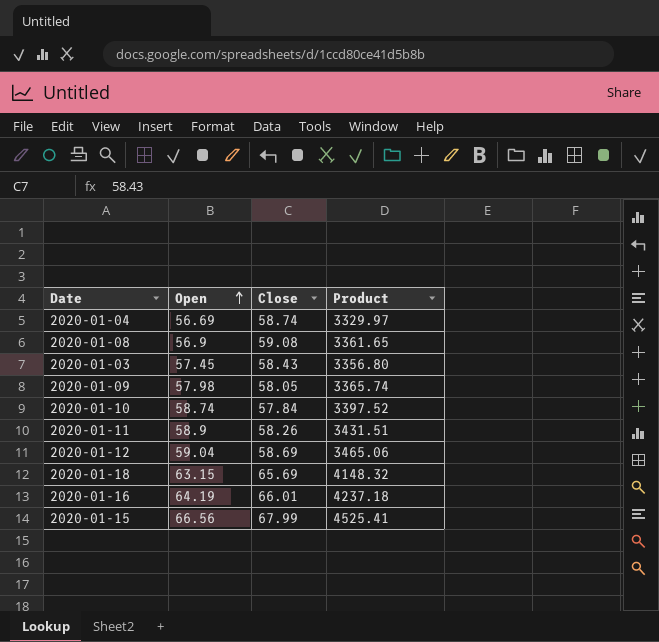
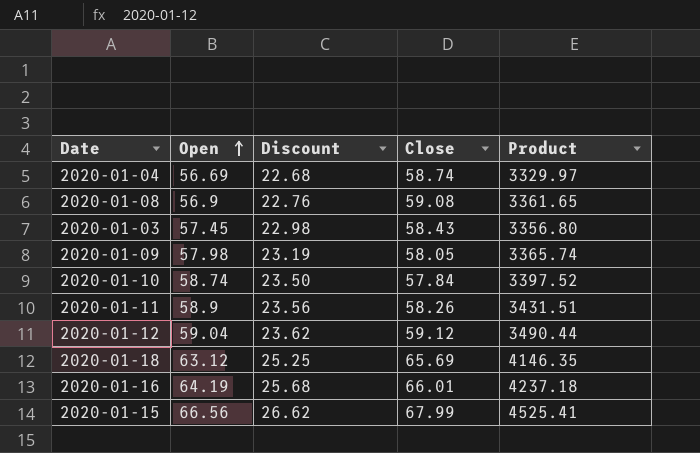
column Discount | formula: none -> [Open] * 0.4
2020-01-12 | Close: 58.69 -> 59.12
2020-01-12 | Product: 3465.06 -> 3490.44
2020-01-18 | Open: 63.15 -> 63.12
2020-01-18 | Product: 4148.32 -> 4146.35

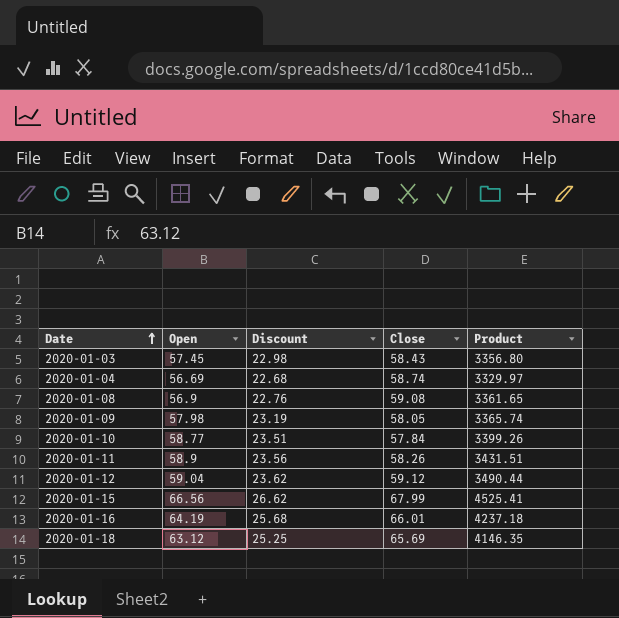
row order: Open ascending -> Date ascending
2020-01-10 | Open: 58.74 -> 58.77
2020-01-10 | Discount: 23.50 -> 23.51
2020-01-10 | Product: 3397.52 -> 3399.26

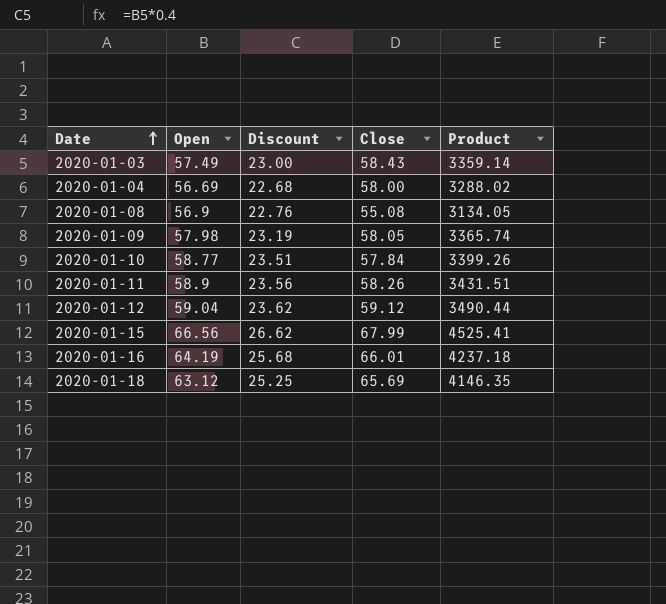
2020-01-03 | Open: 57.45 -> 57.49
2020-01-03 | Discount: 22.98 -> 23.00
2020-01-03 | Product: 3356.80 -> 3359.14
2020-01-04 | Close: 58.74 -> 58.00
2020-01-04 | Product: 3329.97 -> 3288.02
2020-01-08 | Close: 59.08 -> 55.08
2020-01-08 | Product: 3361.65 -> 3134.05

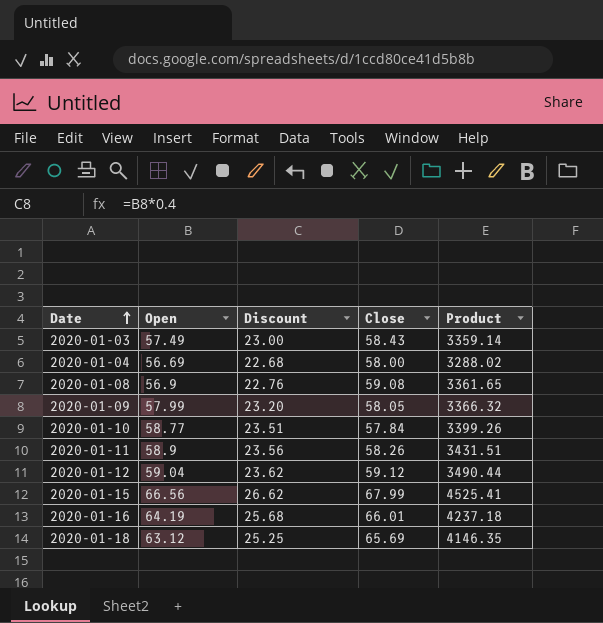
2020-01-08 | Close: 55.08 -> 59.08
2020-01-08 | Product: 3134.05 -> 3361.65
2020-01-09 | Open: 57.98 -> 57.99
2020-01-09 | Discount: 23.19 -> 23.20
2020-01-09 | Product: 3365.74 -> 3366.32

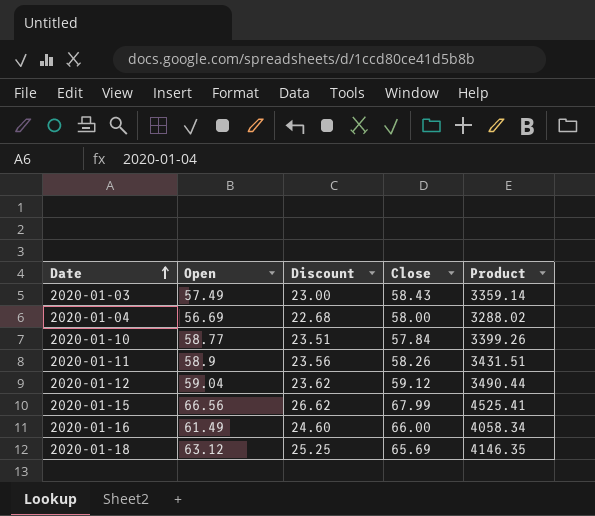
row 2020-01-08: 56.9 | 22.76 | 59.08 | 3361.65 -> none
row 2020-01-09: 57.99 | 23.20 | 58.05 | 3366.32 -> none
2020-01-16 | Open: 64.19 -> 61.49
2020-01-16 | Discount: 25.68 -> 24.60
2020-01-16 | Close: 66.01 -> 66.00
2020-01-16 | Product: 4237.18 -> 4058.34

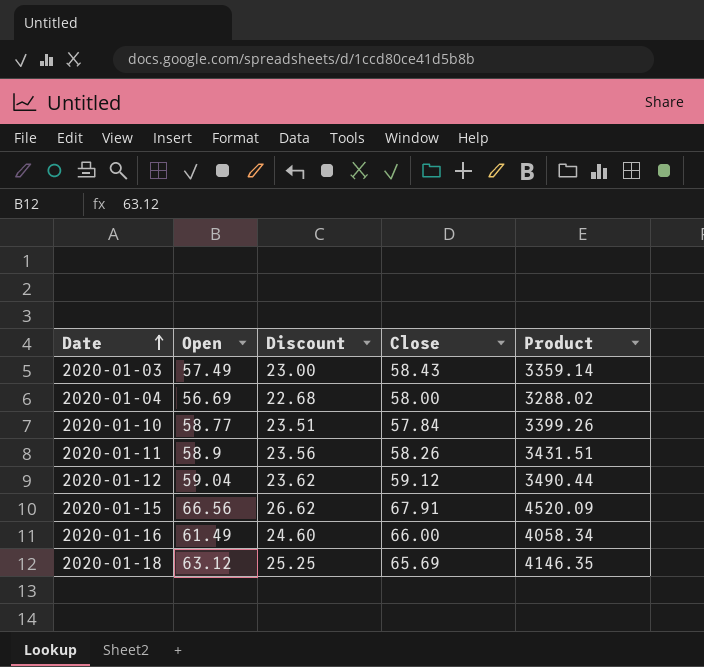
2020-01-15 | Close: 67.99 -> 67.91
2020-01-15 | Product: 4525.41 -> 4520.09

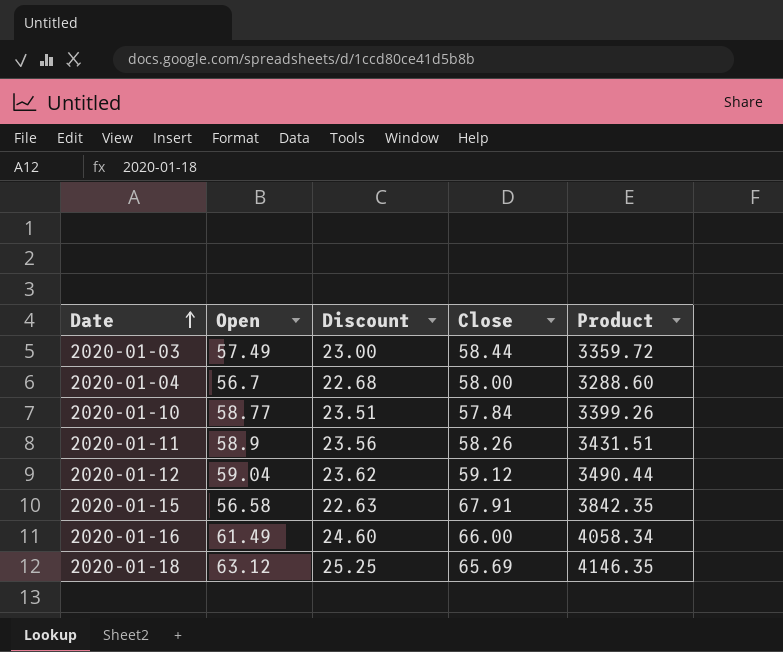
2020-01-03 | Close: 58.43 -> 58.44
2020-01-03 | Product: 3359.14 -> 3359.72
2020-01-04 | Open: 56.69 -> 56.7
2020-01-04 | Product: 3288.02 -> 3288.60
2020-01-15 | Open: 66.56 -> 56.58
2020-01-15 | Discount: 26.62 -> 22.63
2020-01-15 | Product: 4520.09 -> 3842.35

